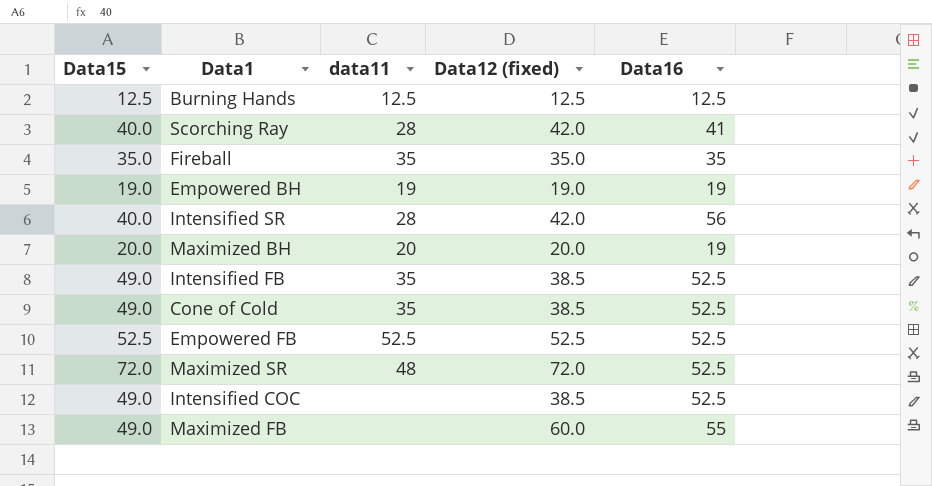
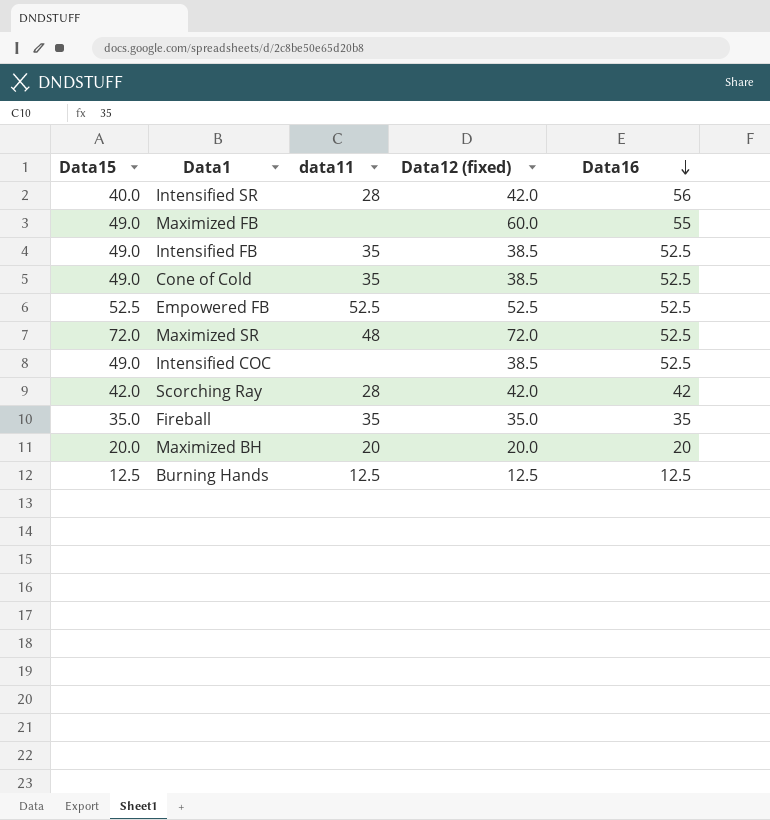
row order: none -> Data16 descending
row Empowered BH: 19.0 | 19 | 19.0 | 19 -> none
Scorching Ray | Data15: 40.0 -> 42.0
Scorching Ray | Data16: 41 -> 42
Maximized BH | Data16: 19 -> 20

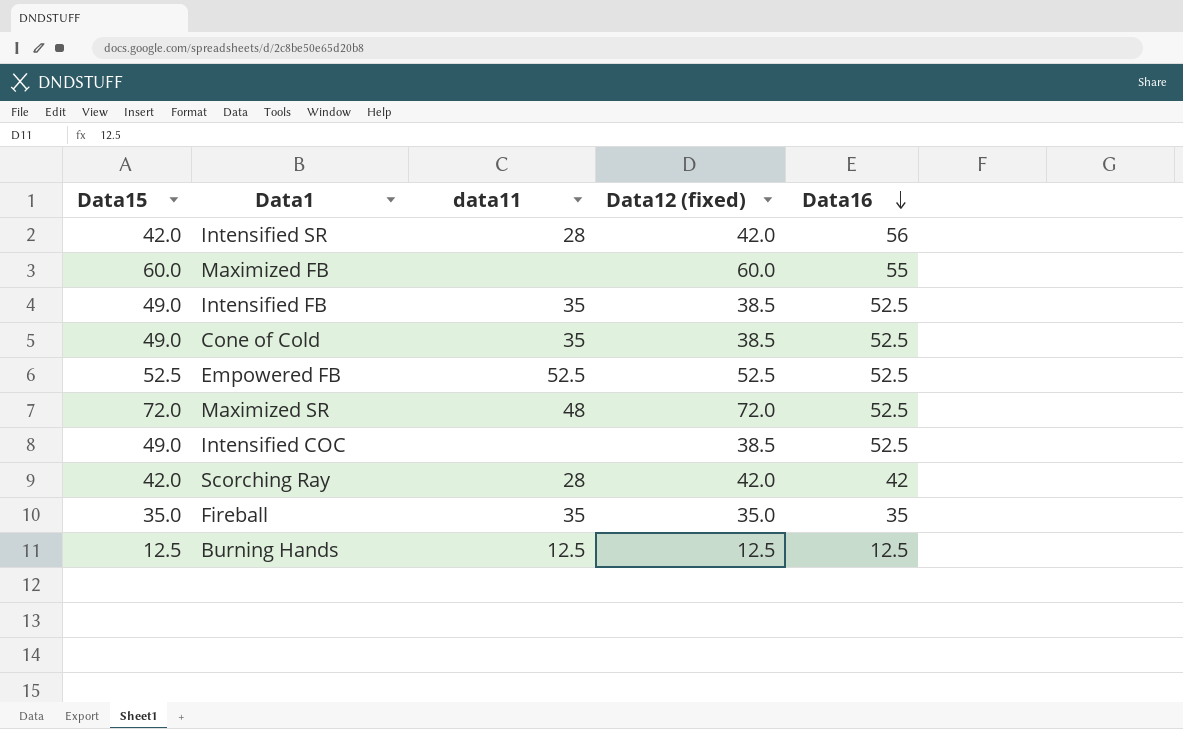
row Maximized BH: 20.0 | 20 | 20.0 | 20 -> none
Intensified SR | Data15: 40.0 -> 42.0
Maximized FB | Data15: 49.0 -> 60.0

